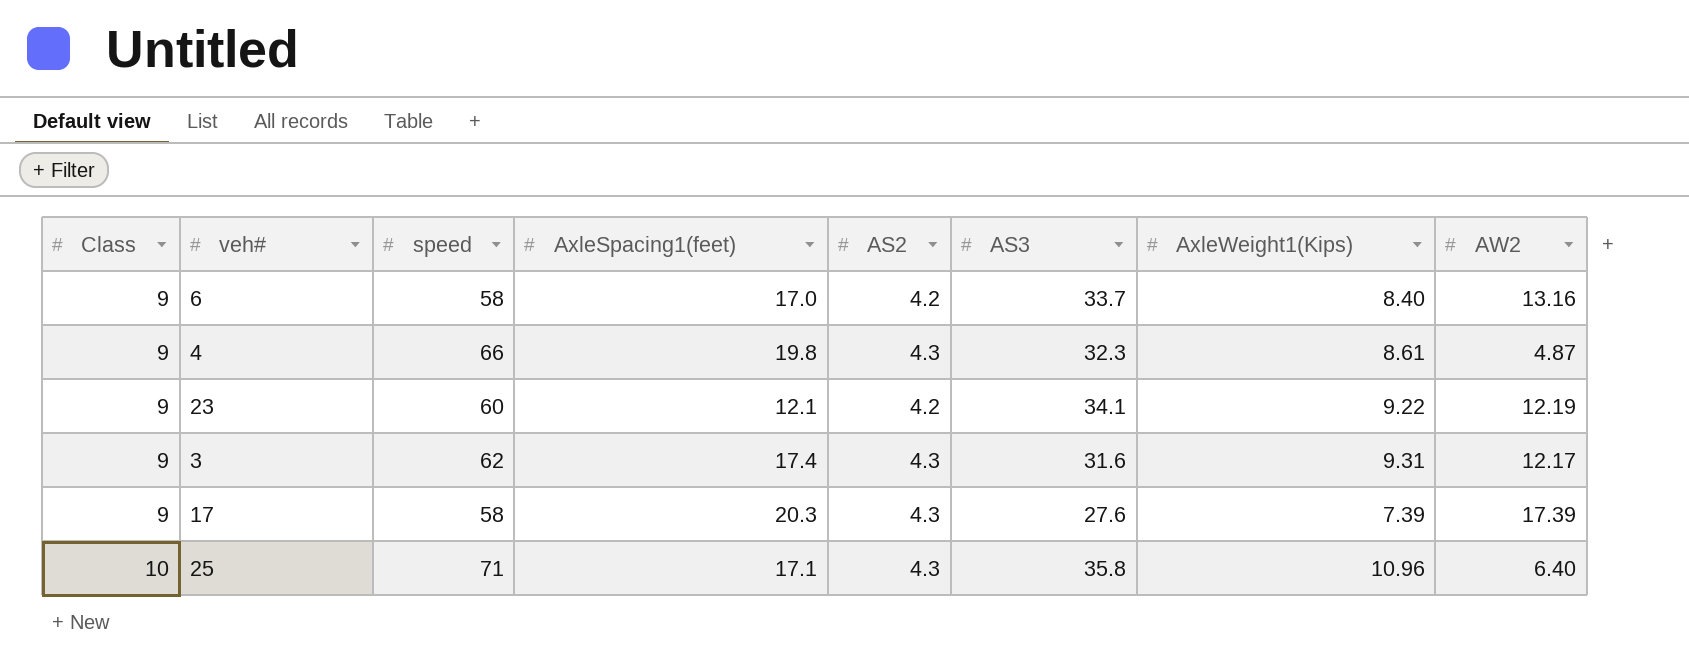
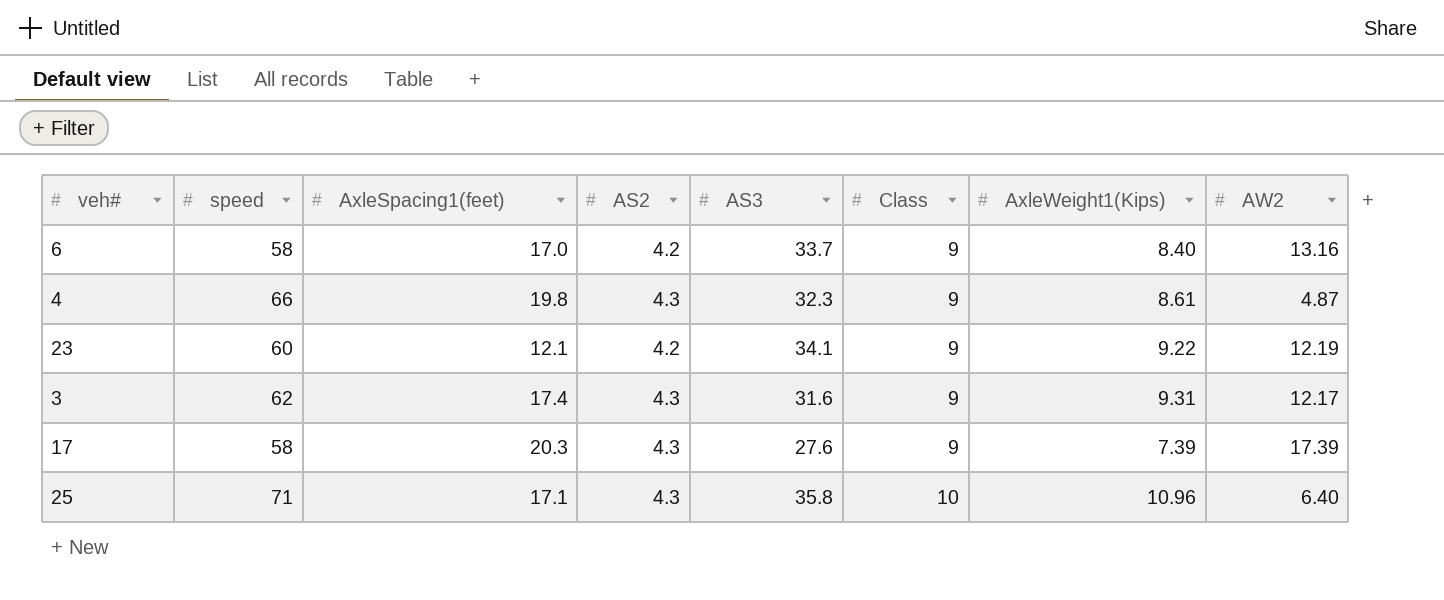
column Class | position: 1 -> 6

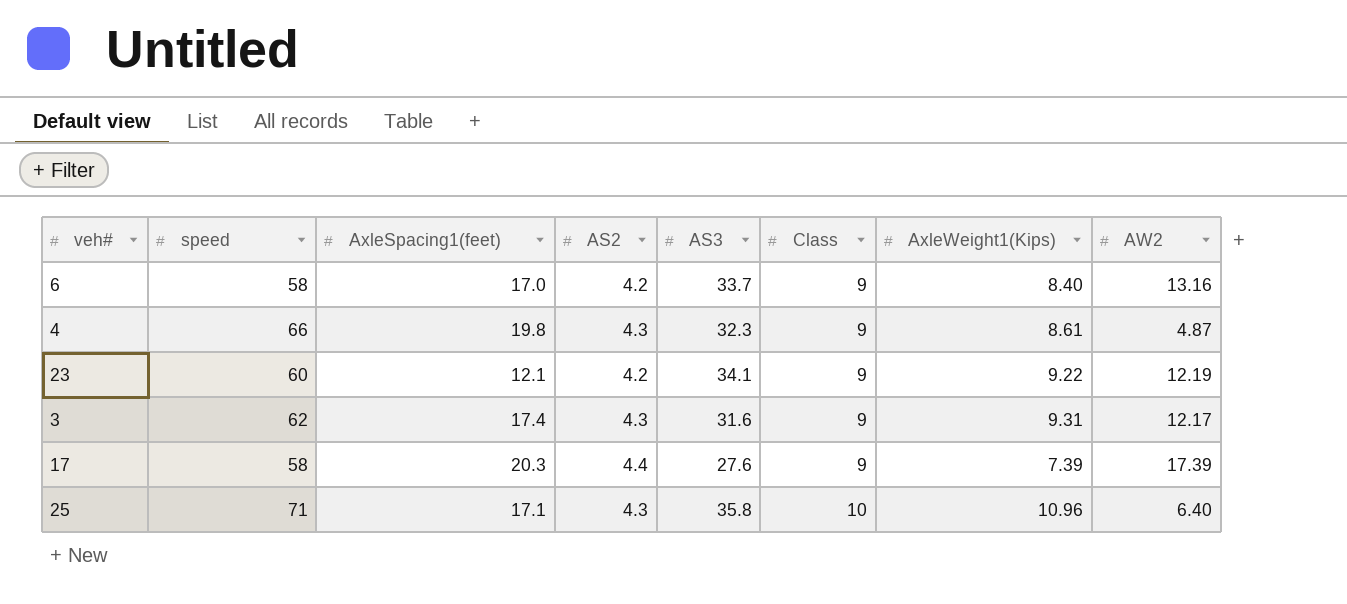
17 | AS2: 4.3 -> 4.4

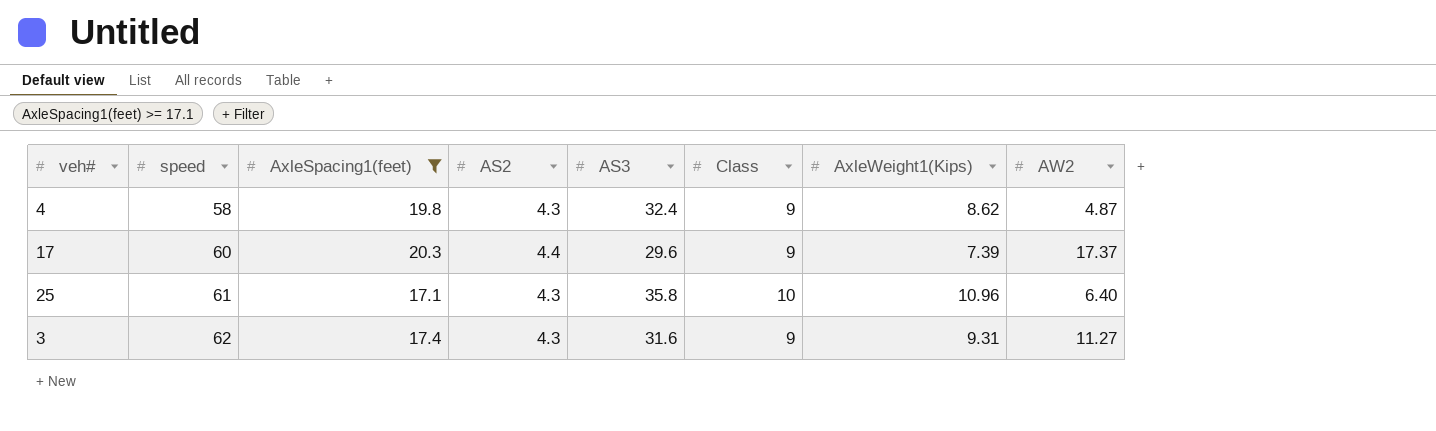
filter: none -> AxleSpacing1(feet) >= 17.1
row order: Class ascending -> speed ascending
4 | speed: 66 -> 58
4 | AS3: 32.3 -> 32.4
4 | AxleWeight1(Kips): 8.61 -> 8.62
17 | speed: 58 -> 60
17 | AS3: 27.6 -> 29.6
17 | AW2: 17.39 -> 17.37
25 | speed: 71 -> 61
3 | AW2: 12.17 -> 11.27

